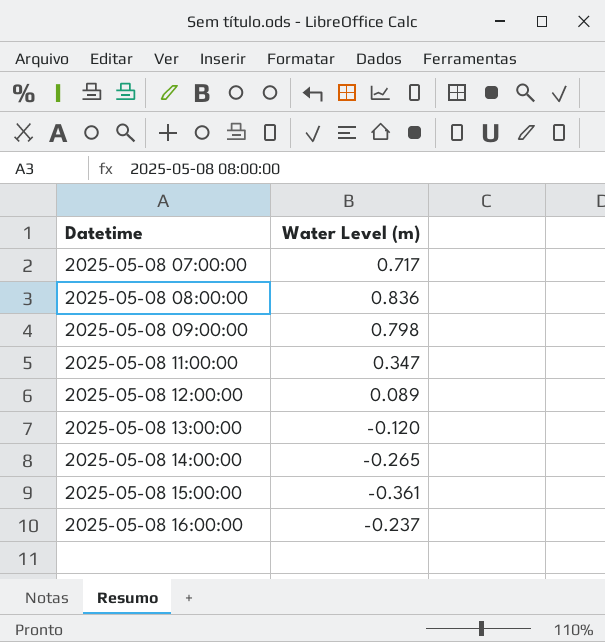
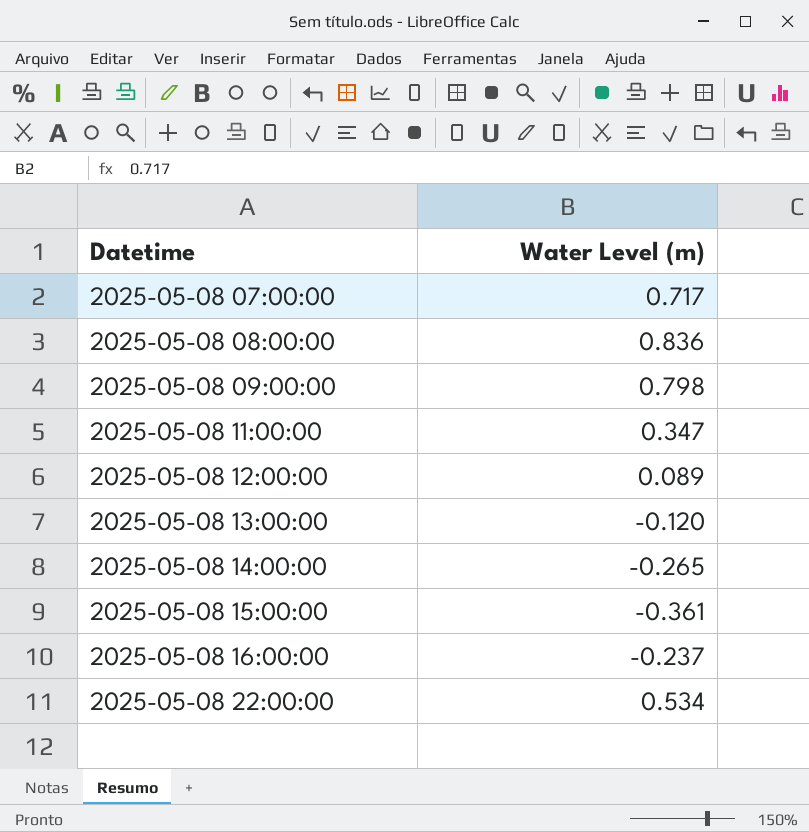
row 2025-05-08 22:00:00: none -> 0.534

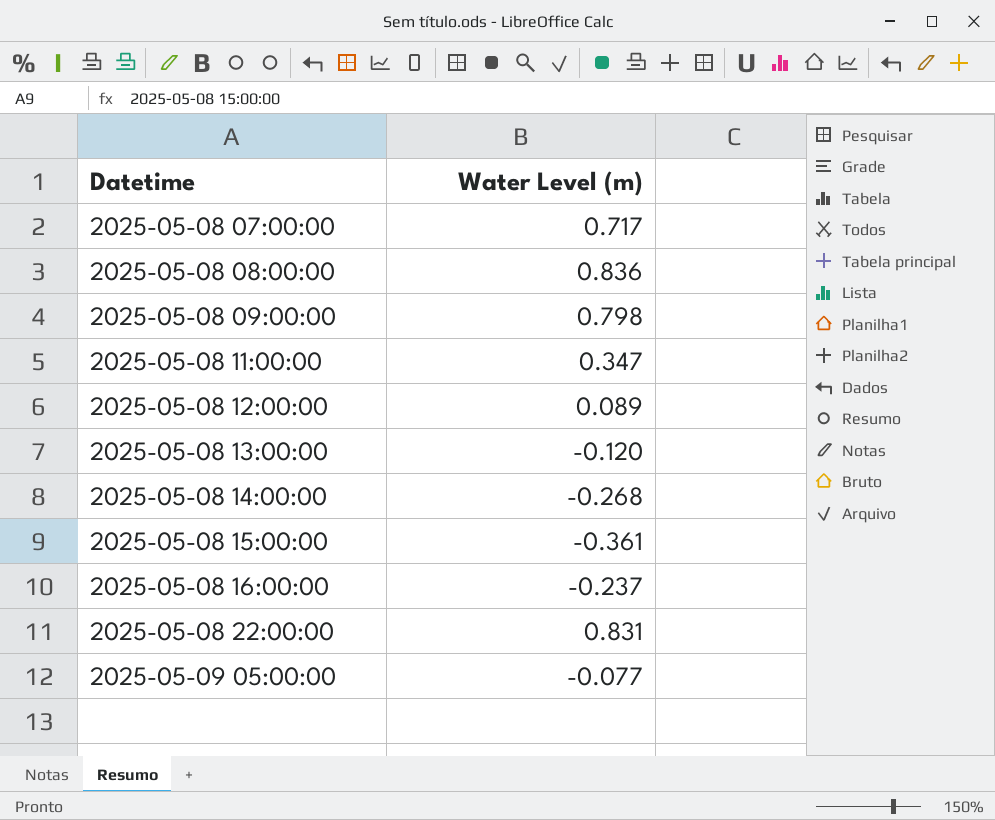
2025-05-08 14:00:00 | Water Level (m): -0.265 -> -0.268
2025-05-08 22:00:00 | Water Level (m): 0.534 -> 0.831
row 2025-05-09 05:00:00: none -> -0.077

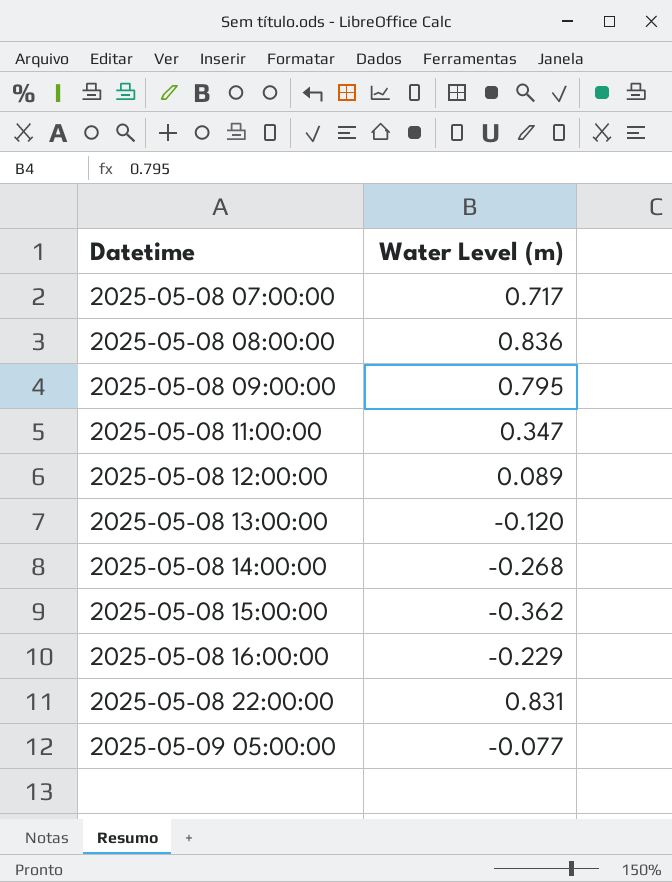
2025-05-08 09:00:00 | Water Level (m): 0.798 -> 0.795
2025-05-08 15:00:00 | Water Level (m): -0.361 -> -0.362
2025-05-08 16:00:00 | Water Level (m): -0.237 -> -0.229

